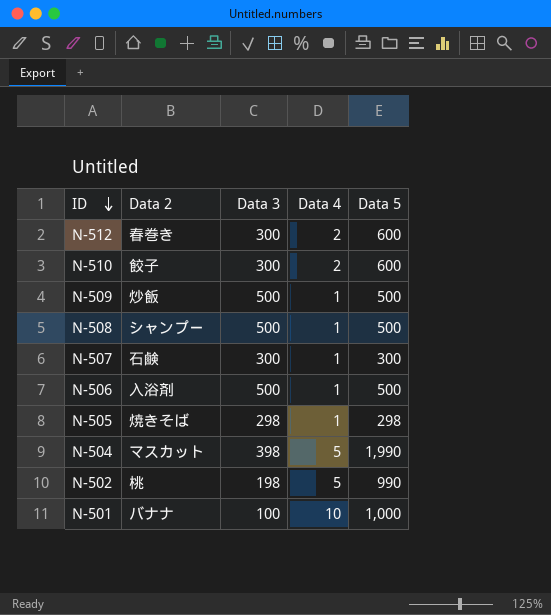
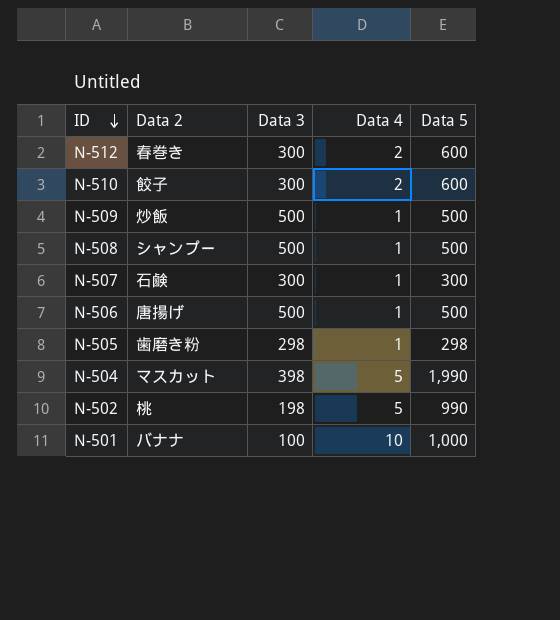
N-506 | Data 2: 入浴剤 -> 唐揚げ
N-505 | Data 2: 焼きそば -> 歯磨き粉

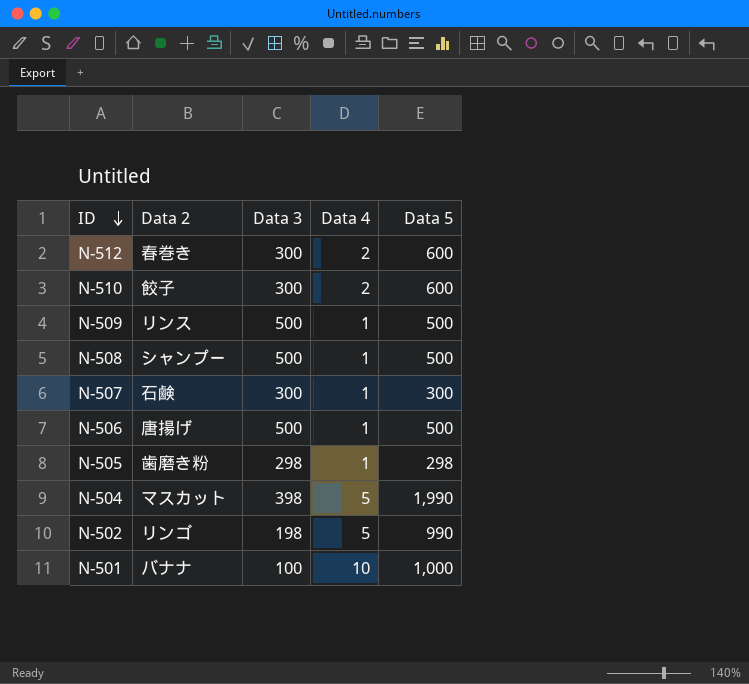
N-509 | Data 2: 炒飯 -> リンス
N-502 | Data 2: 桃 -> リンゴ

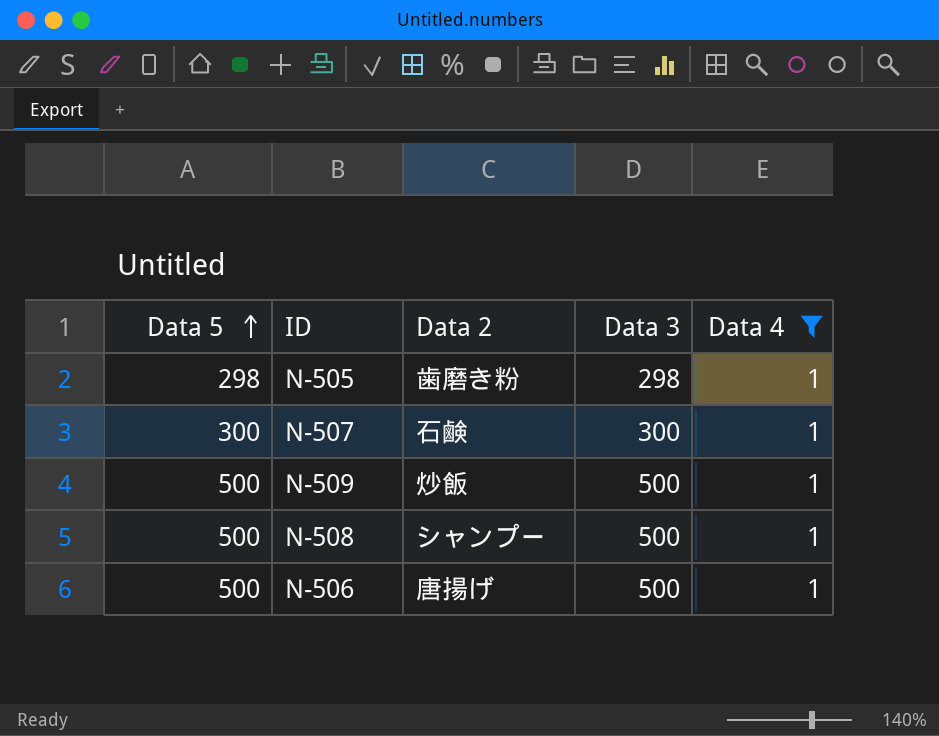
filter: none -> Data 4 = 1
row order: ID descending -> Data 5 ascending
column Data 5 | position: 5 -> 1
N-509 | Data 2: リンス -> 炒飯

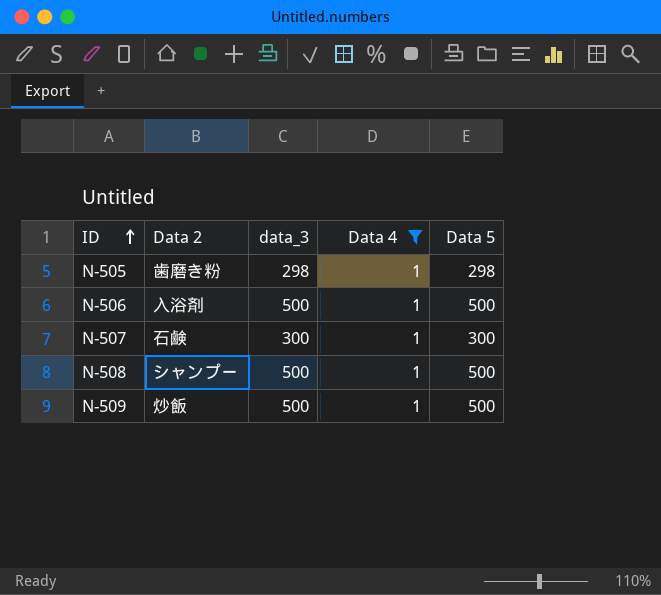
row order: Data 5 ascending -> ID ascending
column name: Data 3 -> data_3
column Data 5 | position: 1 -> 5
N-506 | Data 2: 唐揚げ -> 入浴剤

